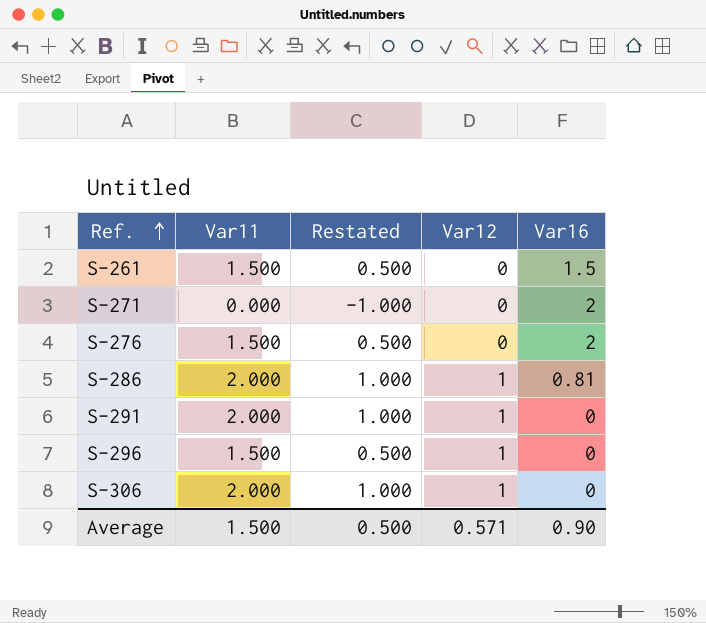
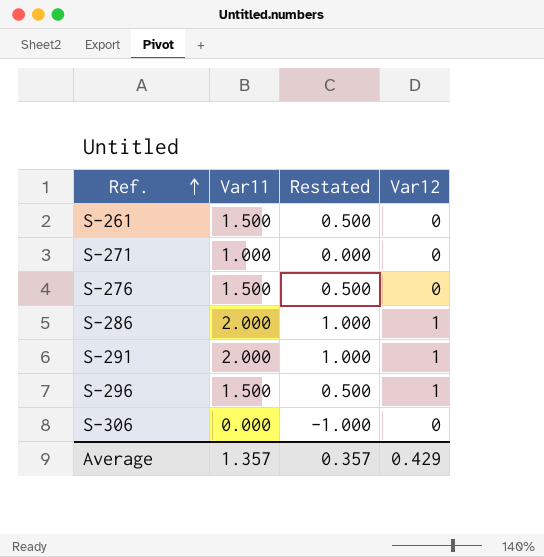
column Var16 | position: 5 -> none
S-271 | Var11: 0.000 -> 1.000
S-271 | Restated: -1.000 -> 0.000
S-306 | Var11: 2.000 -> 0.000
S-306 | Restated: 1.000 -> -1.000
S-306 | Var12: 1 -> 0
Average | Var11: 1.500 -> 1.357
Average | Restated: 0.500 -> 0.357
Average | Var12: 0.571 -> 0.429

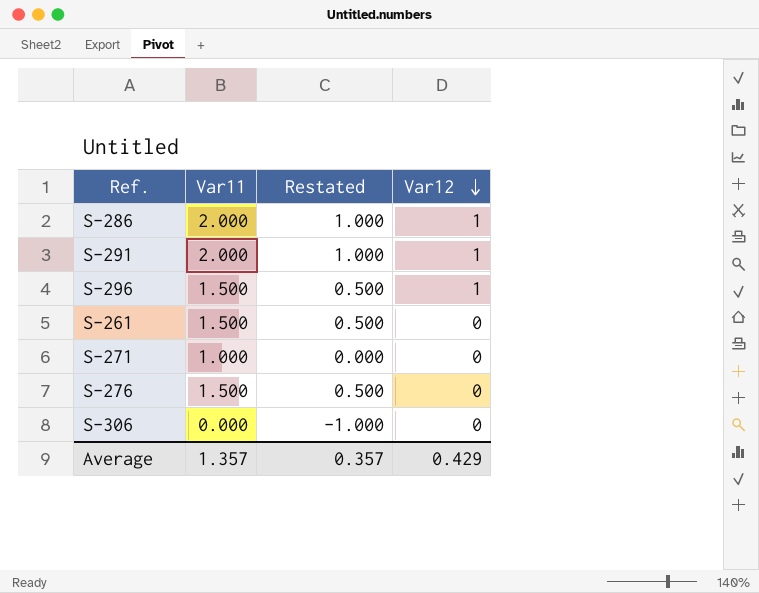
row order: Ref. ascending -> Var12 descending

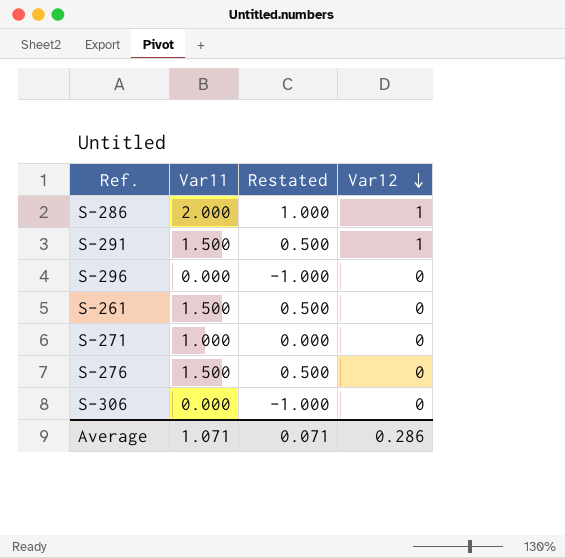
S-291 | Var11: 2.000 -> 1.500
S-291 | Restated: 1.000 -> 0.500
S-296 | Var11: 1.500 -> 0.000
S-296 | Restated: 0.500 -> -1.000
S-296 | Var12: 1 -> 0
Average | Var11: 1.357 -> 1.071
Average | Restated: 0.357 -> 0.071
Average | Var12: 0.429 -> 0.286

